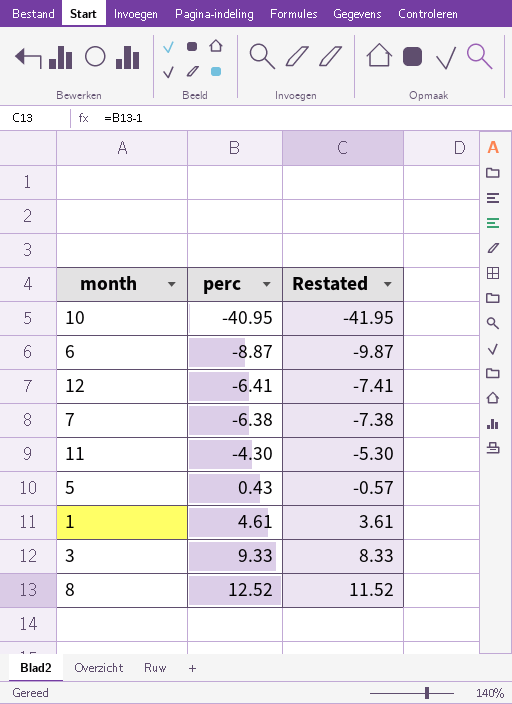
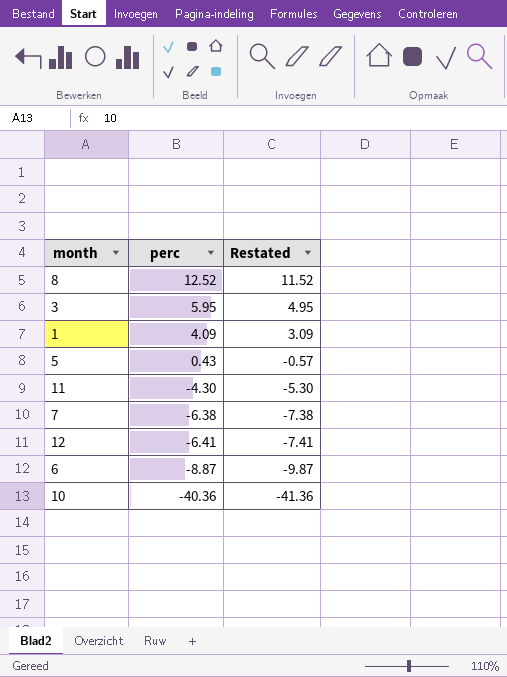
row order: perc ascending -> perc descending
3 | perc: 9.33 -> 5.95
3 | Restated: 8.33 -> 4.95
1 | perc: 4.61 -> 4.09
1 | Restated: 3.61 -> 3.09
10 | perc: -40.95 -> -40.36
10 | Restated: -41.95 -> -41.36

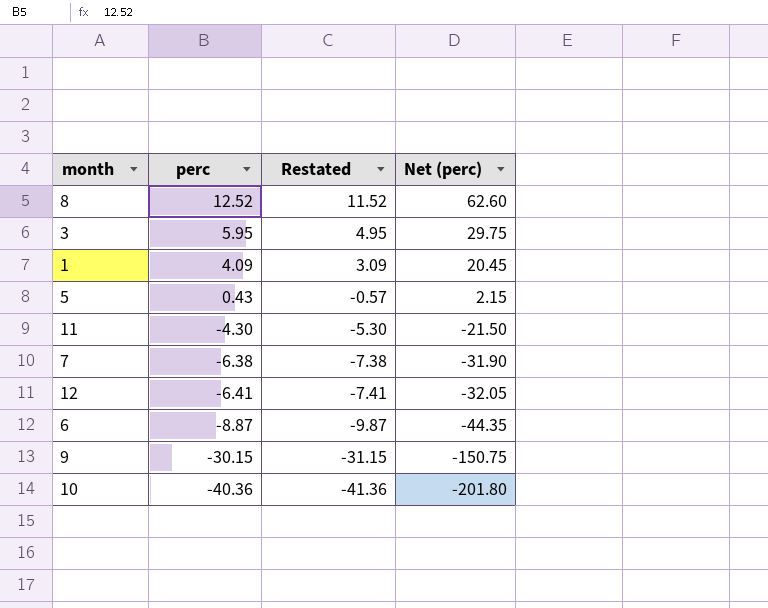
column Net (perc) | formula: none -> [perc] * 5
row 9: none -> -30.15 | -31.15 | -150.75

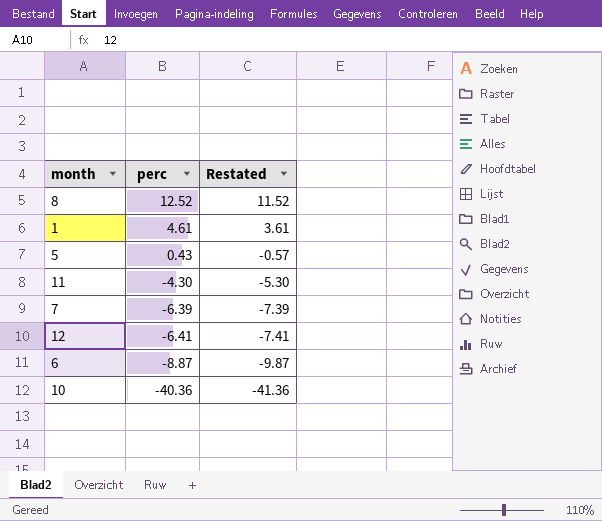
column Net (perc) | formula: [perc] * 5 -> none
row 3: 5.95 | 4.95 | 29.75 -> none
row 9: -30.15 | -31.15 | -150.75 -> none
1 | perc: 4.09 -> 4.61
1 | Restated: 3.09 -> 3.61
7 | perc: -6.38 -> -6.39
7 | Restated: -7.38 -> -7.39

